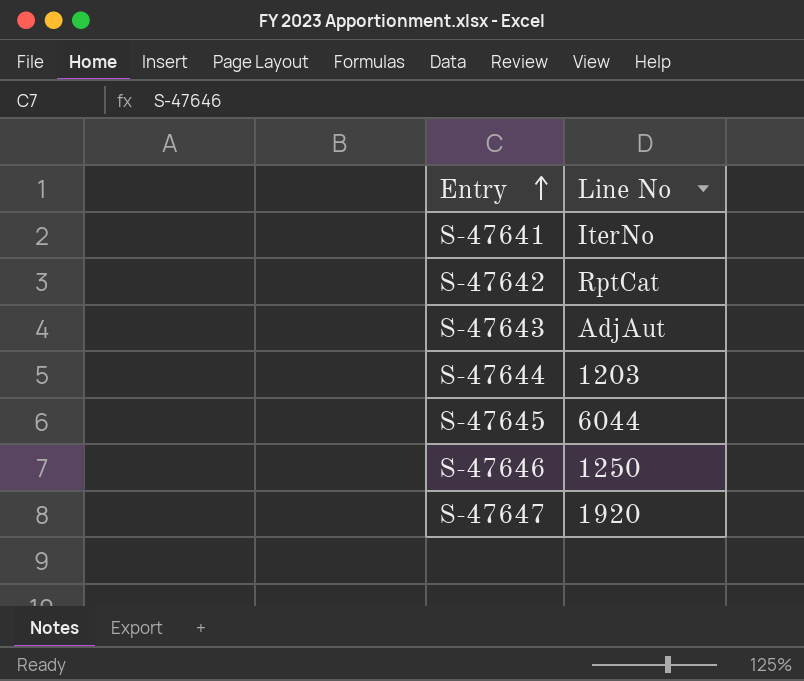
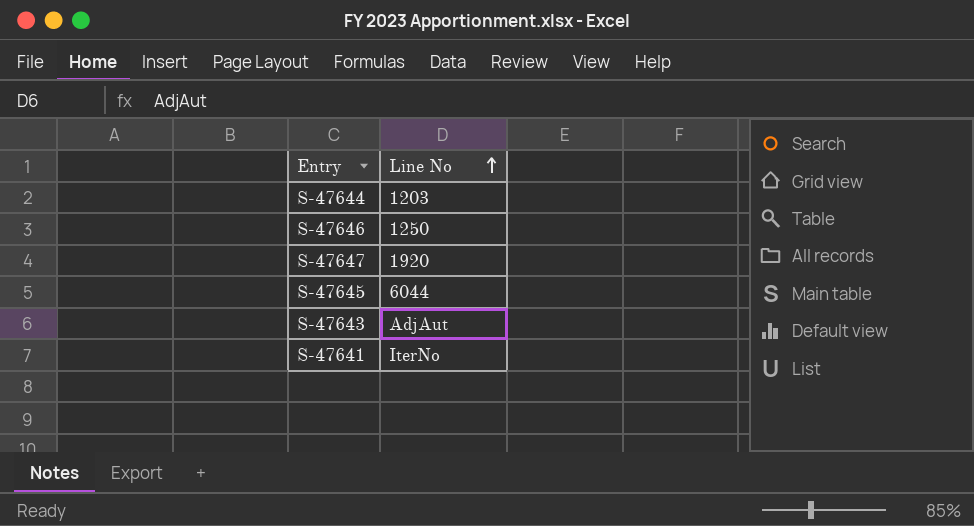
row order: Entry ascending -> Line No ascending
row S-47642: RptCat -> none

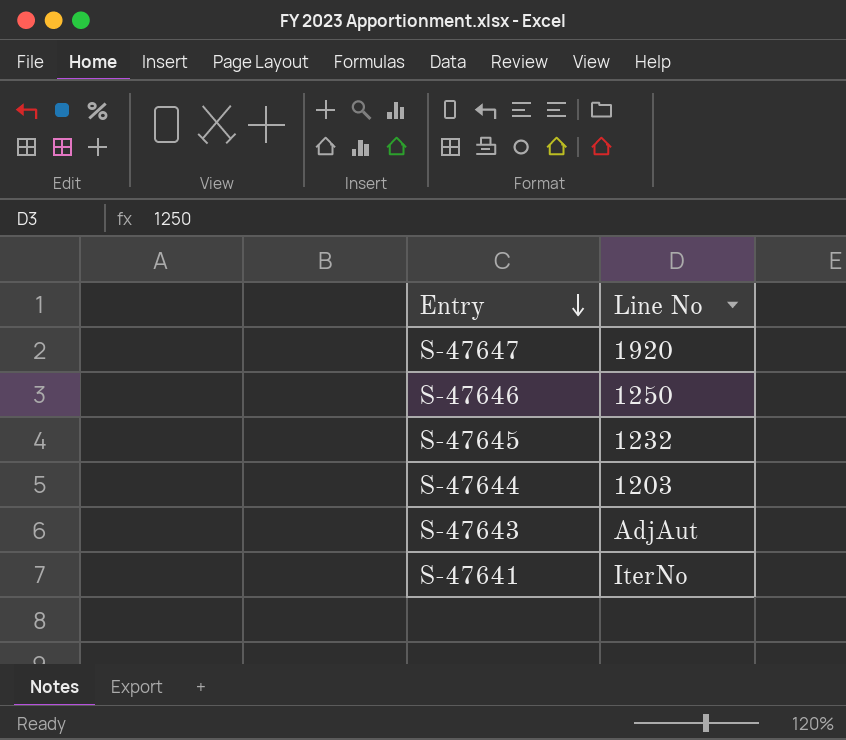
row order: Line No ascending -> Entry descending
S-47645 | Line No: 6044 -> 1232

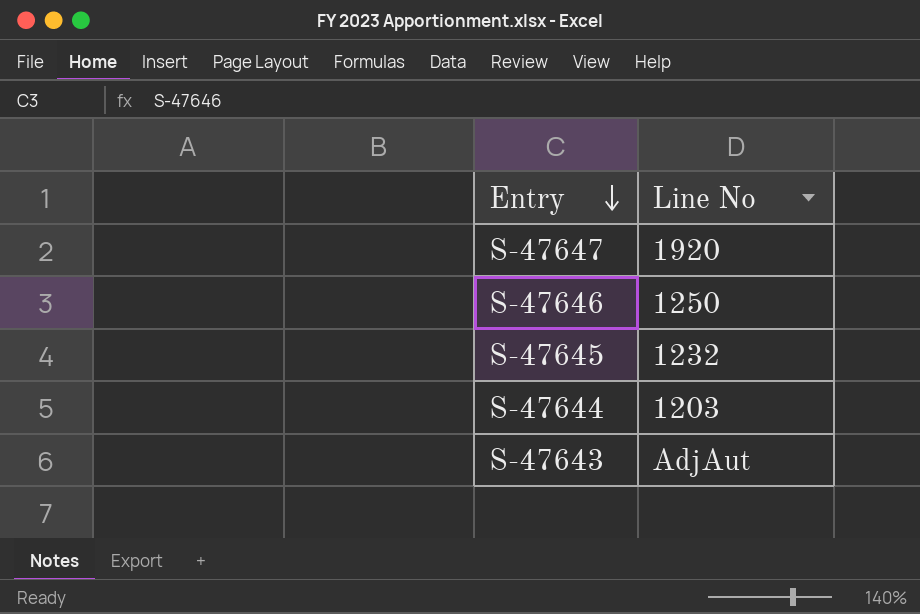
row S-47641: IterNo -> none

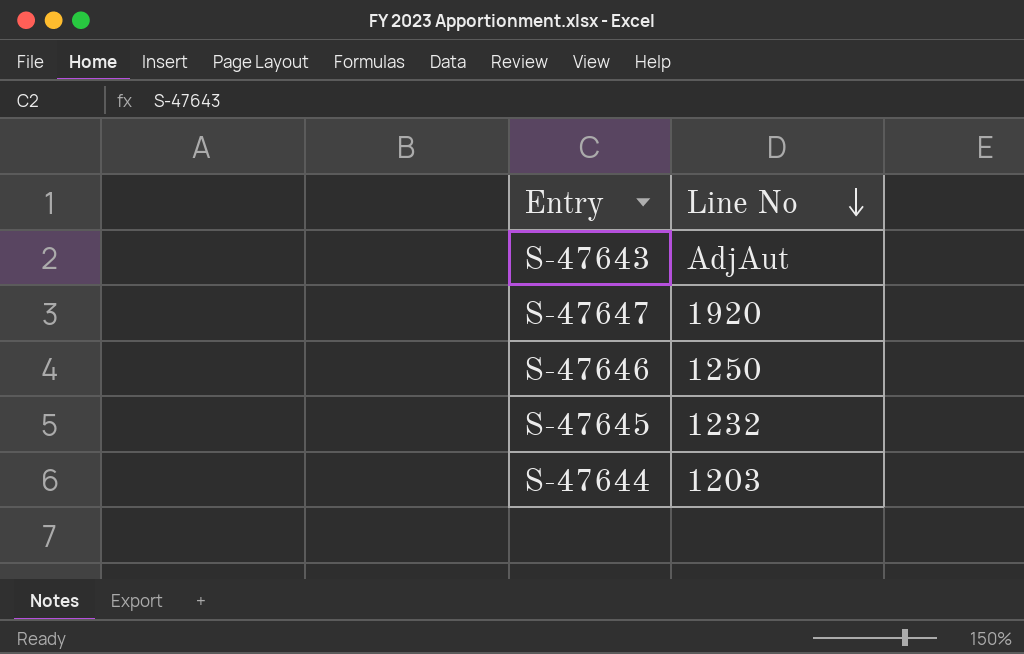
row order: Entry descending -> Line No descending

